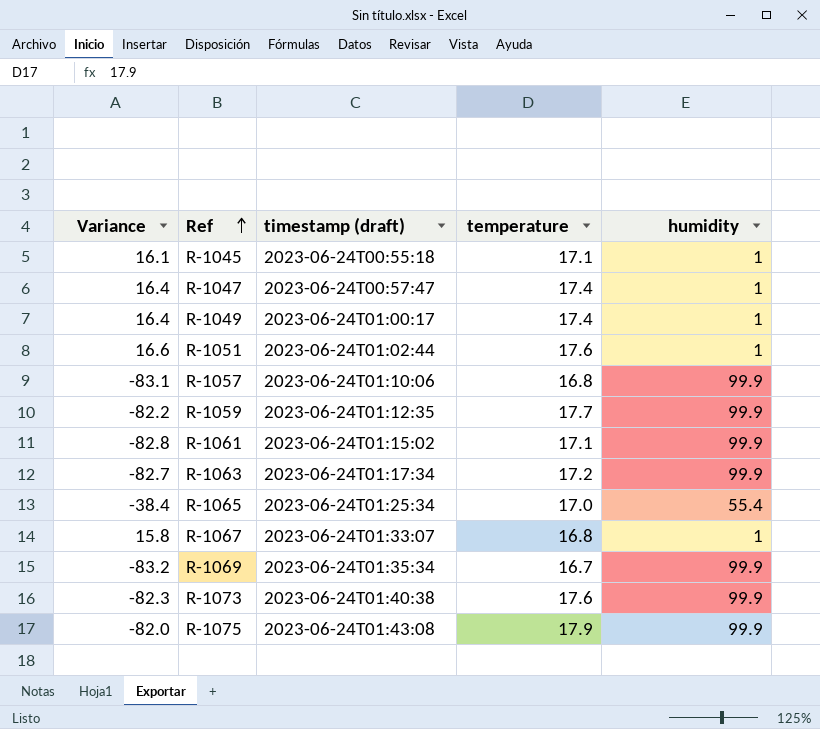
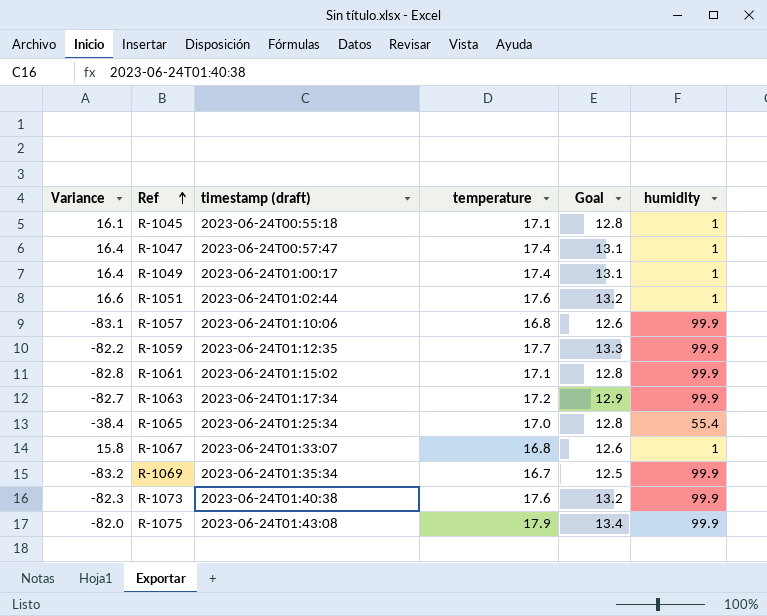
column Goal | formula: none -> [temperature] * 0.75

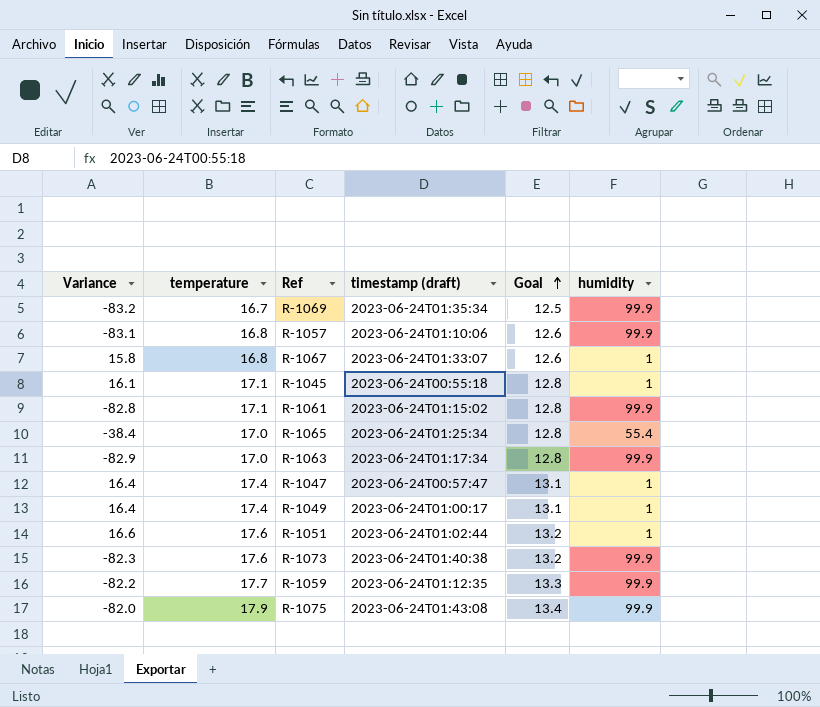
row order: Ref ascending -> Goal ascending
column temperature | position: 4 -> 2
R-1063 | Variance: -82.7 -> -82.9
R-1063 | temperature: 17.2 -> 17.0
R-1063 | Goal: 12.9 -> 12.8

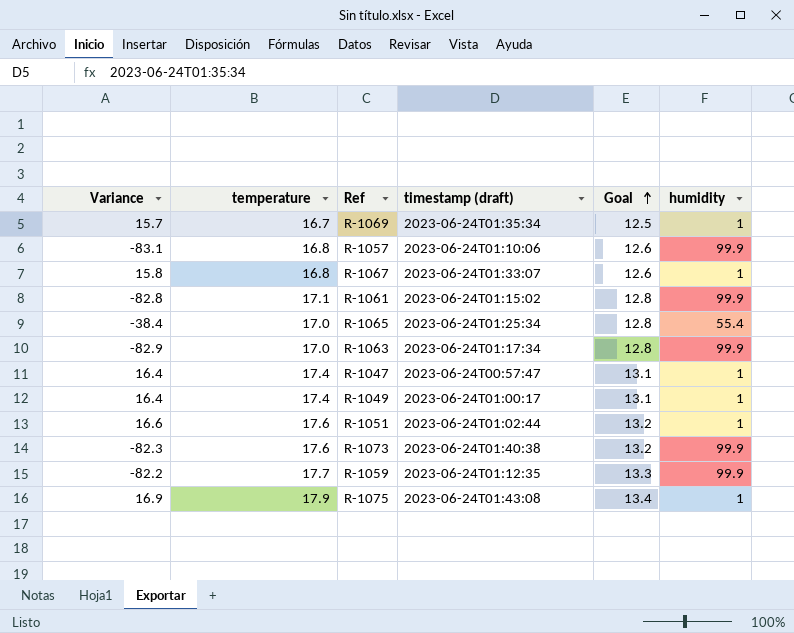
row R-1045: 16.1 | 17.1 | 2023-06-24T00:55:18 | 12.8 | 1 -> none
R-1069 | Variance: -83.2 -> 15.7
R-1069 | humidity: 99.9 -> 1
R-1075 | Variance: -82.0 -> 16.9
R-1075 | humidity: 99.9 -> 1

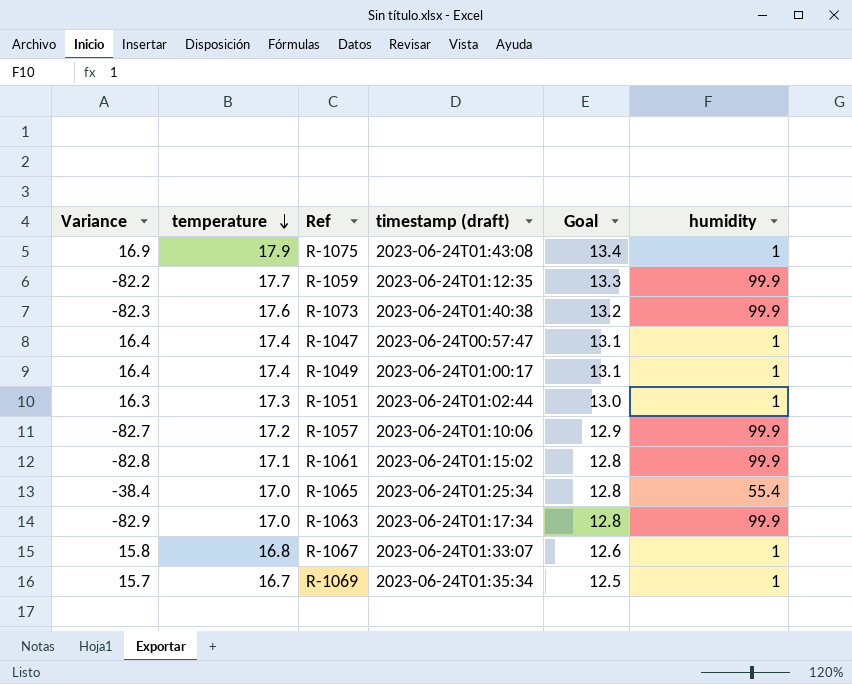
row order: Goal ascending -> temperature descending
R-1051 | Variance: 16.6 -> 16.3
R-1051 | temperature: 17.6 -> 17.3
R-1051 | Goal: 13.2 -> 13.0
R-1057 | Variance: -83.1 -> -82.7
R-1057 | temperature: 16.8 -> 17.2
R-1057 | Goal: 12.6 -> 12.9

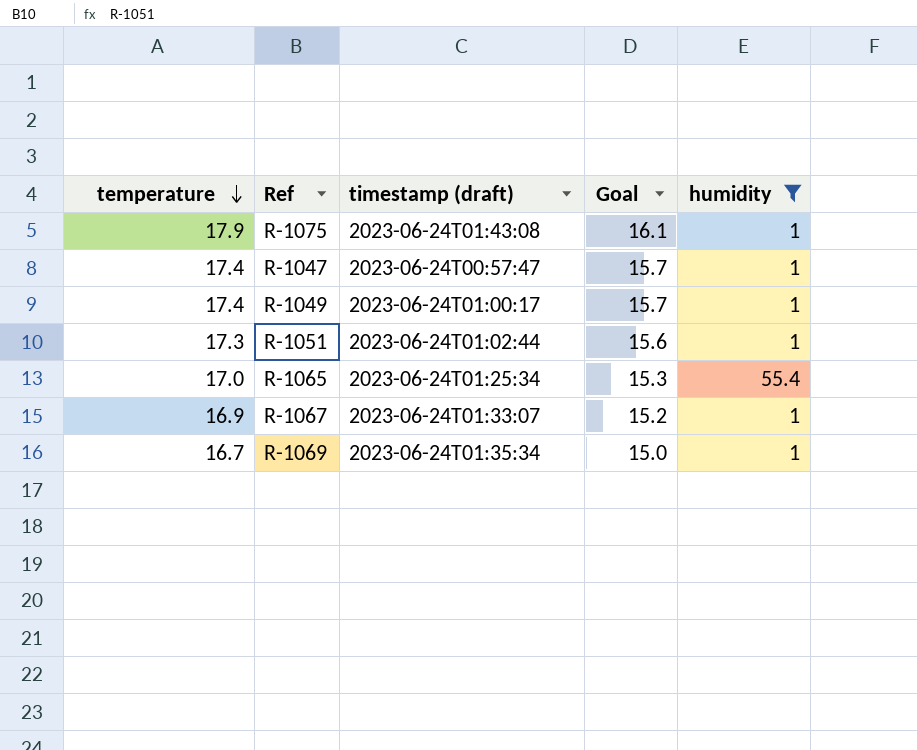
filter: none -> humidity != 99.9
column Variance | formula: [temperature] - [humidity] -> none
column Goal | formula: [temperature] * 0.75 -> [temperature] * 0.9
R-1067 | temperature: 16.8 -> 16.9

